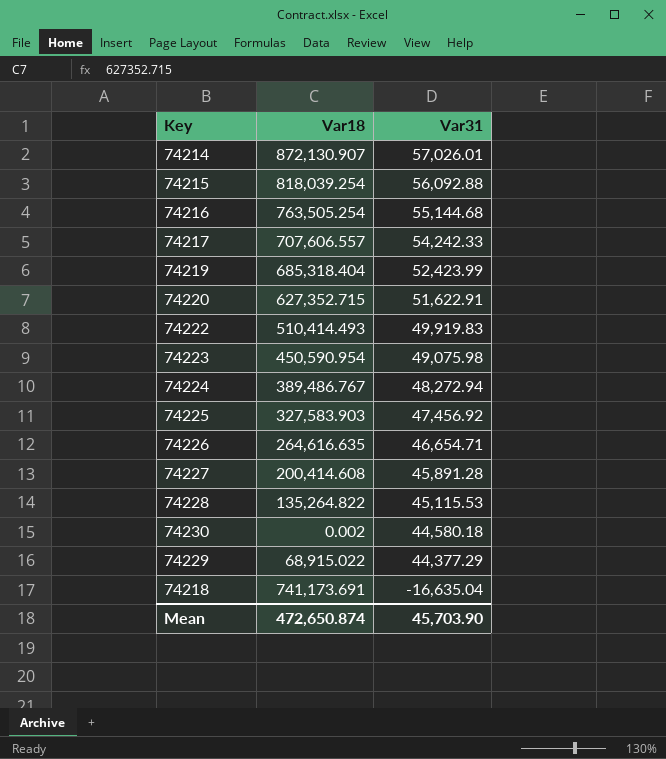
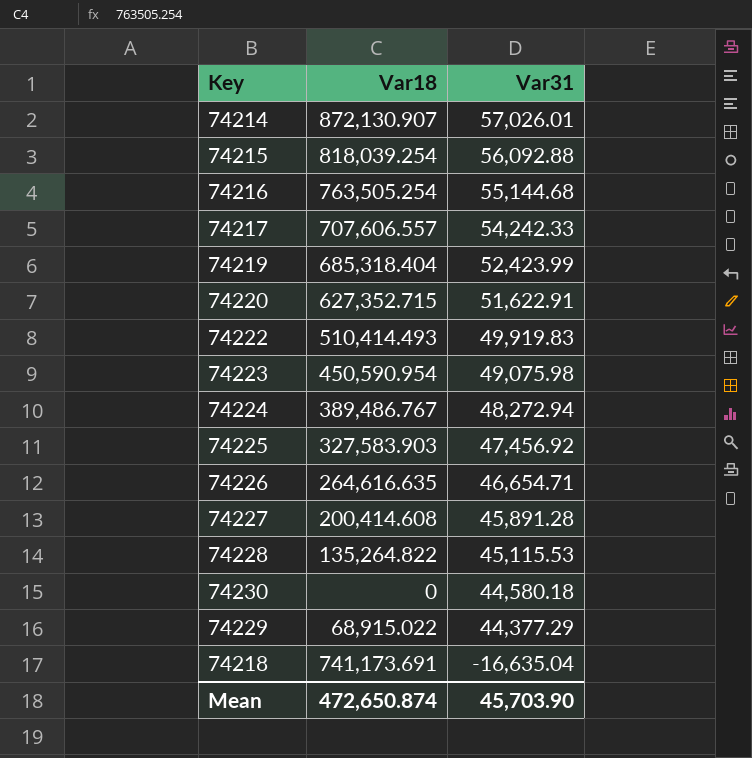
74230 | Var18: 0.002 -> 0

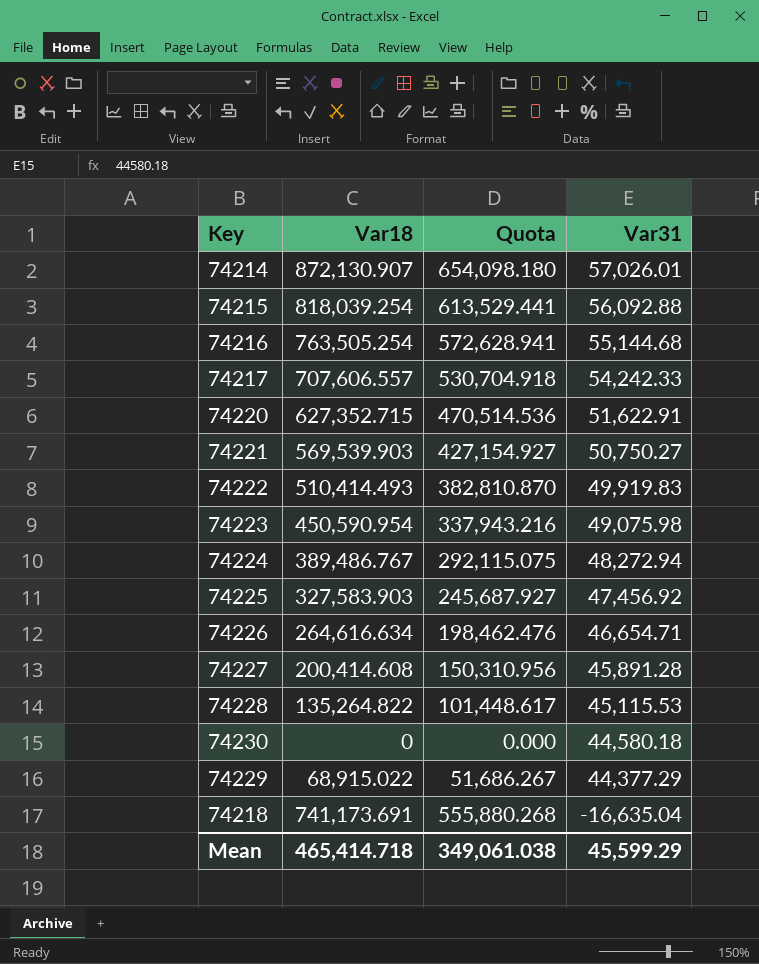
column Quota | formula: none -> [Var18] * 0.75
row 74219: 685,318.404 | 52,423.99 -> none
row 74221: none -> 569,539.903 | 427,154.927 | 50,750.27
74226 | Var18: 264,616.635 -> 264,616.634
Mean | Var18: 472,650.874 -> 465,414.718
Mean | Var31: 45,703.90 -> 45,599.29

